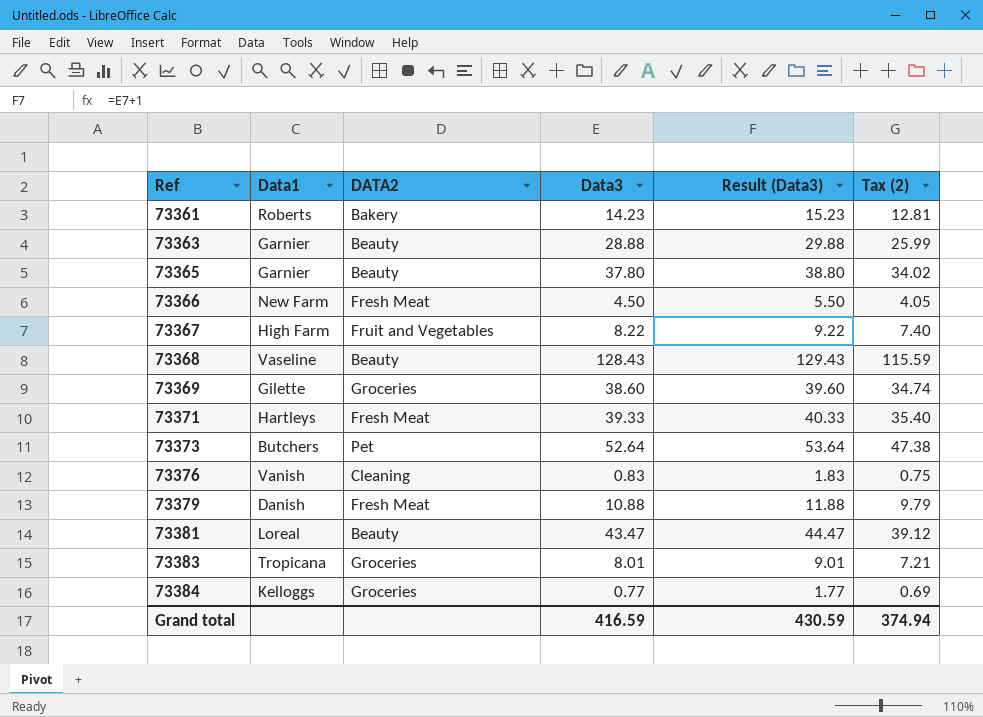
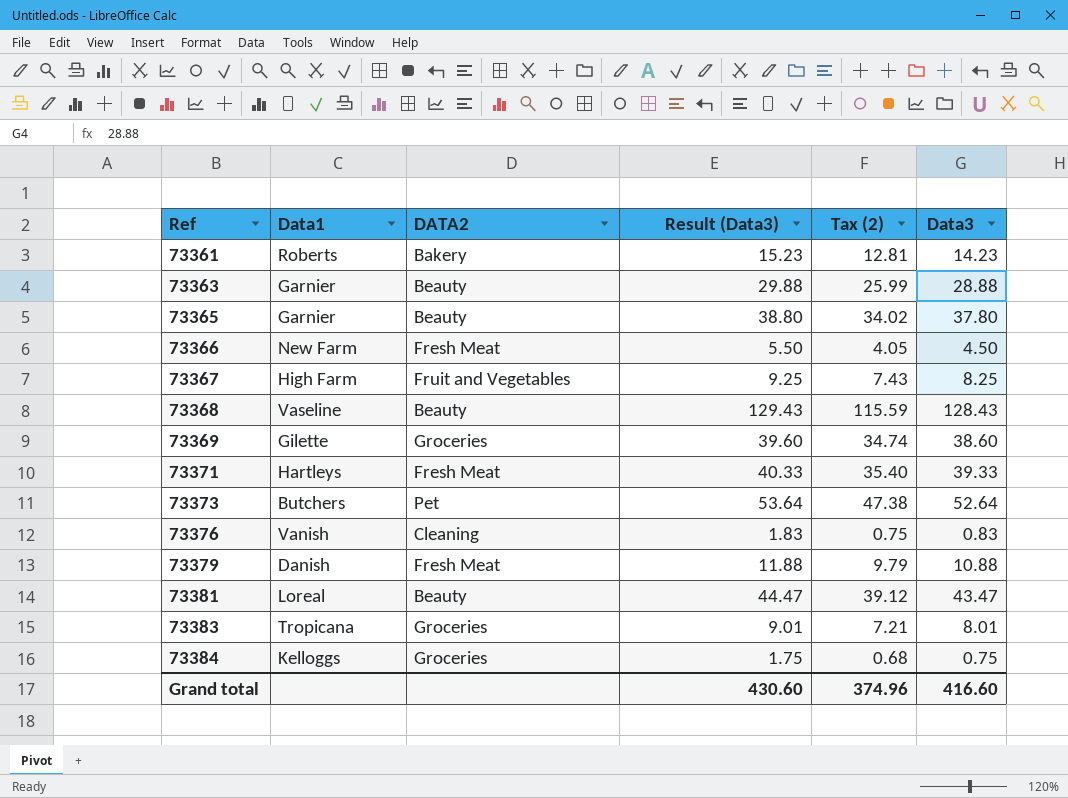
column Data3 | position: 4 -> 6
73367 | Result (Data3): 9.22 -> 9.25
73367 | Tax (2): 7.40 -> 7.43
73367 | Data3: 8.22 -> 8.25
73384 | Result (Data3): 1.77 -> 1.75
73384 | Tax (2): 0.69 -> 0.68
73384 | Data3: 0.77 -> 0.75
Grand total | Result (Data3): 430.59 -> 430.60
Grand total | Tax (2): 374.94 -> 374.96
Grand total | Data3: 416.59 -> 416.60

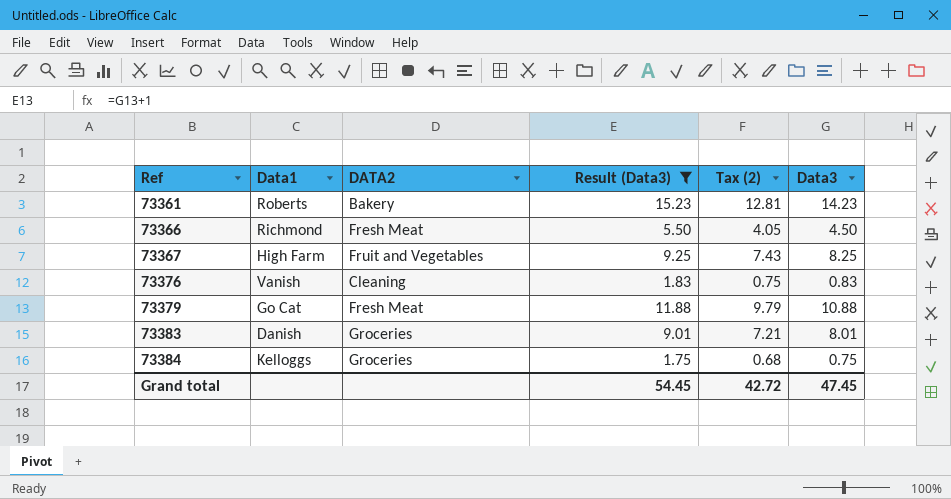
filter: none -> Result (Data3) <= 15.23
73366 | Data1: New Farm -> Richmond
73379 | Data1: Danish -> Go Cat
73383 | Data1: Tropicana -> Danish
Grand total | Result (Data3): 430.60 -> 54.45
Grand total | Tax (2): 374.96 -> 42.72
Grand total | Data3: 416.60 -> 47.45

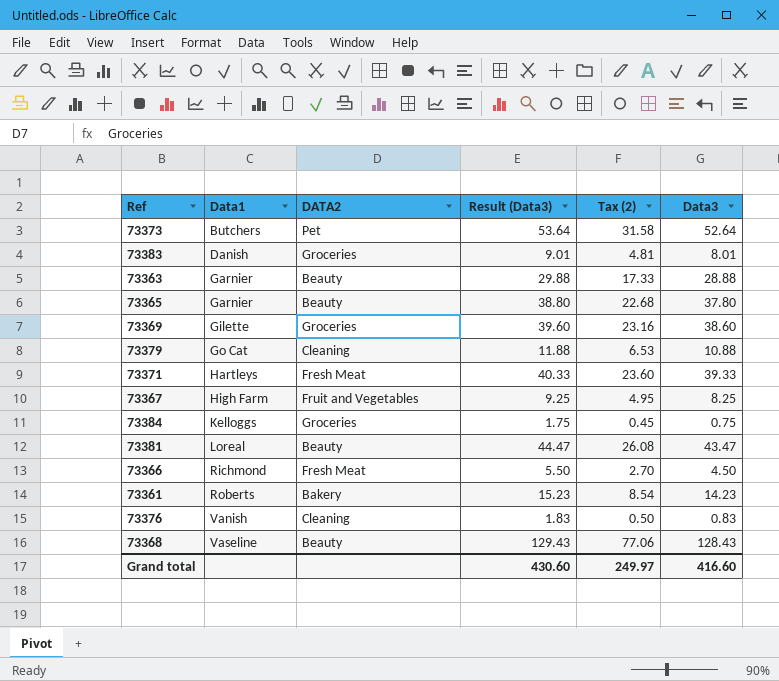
filter: Result (Data3) <= 15.23 -> none
row order: Ref ascending -> Data1 ascending
column Tax (2) | formula: [Data3] * 0.9 -> [Data3] * 0.6
73379 | DATA2: Fresh Meat -> Cleaning
Grand total | Result (Data3): 54.45 -> 430.60
Grand total | Tax (2): 42.72 -> 249.97
Grand total | Data3: 47.45 -> 416.60

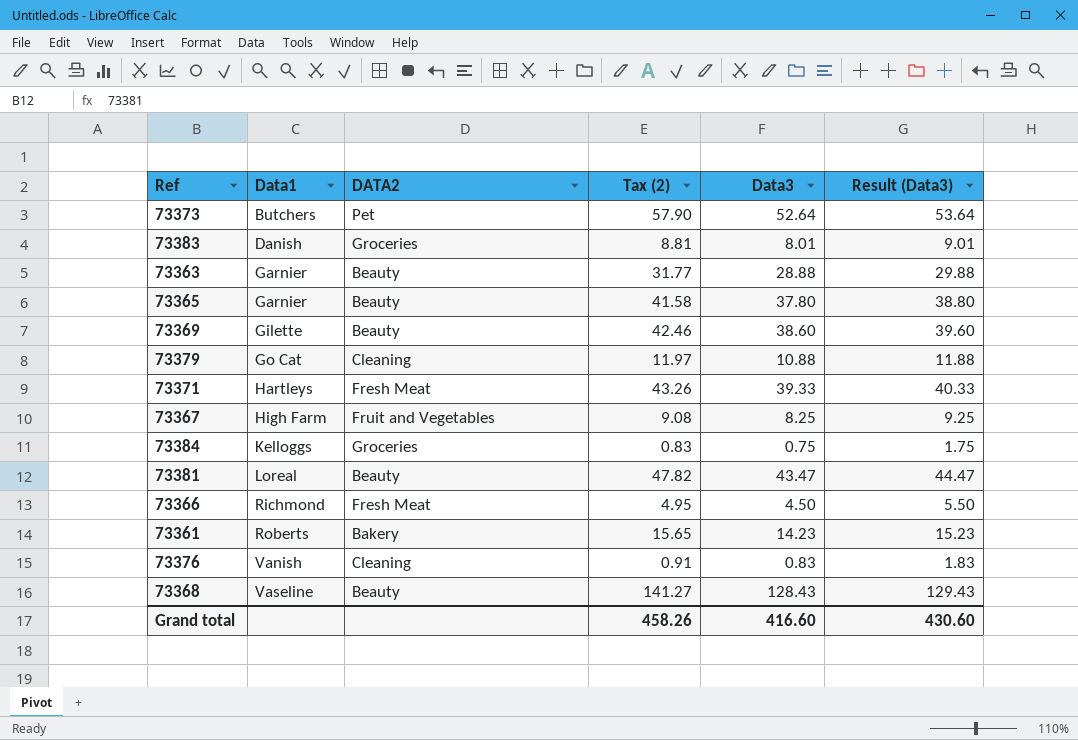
column Tax (2) | formula: [Data3] * 0.6 -> [Data3] * 1.1
column Result (Data3) | position: 4 -> 6
73369 | DATA2: Groceries -> Beauty
Grand total | Tax (2): 249.97 -> 458.26

